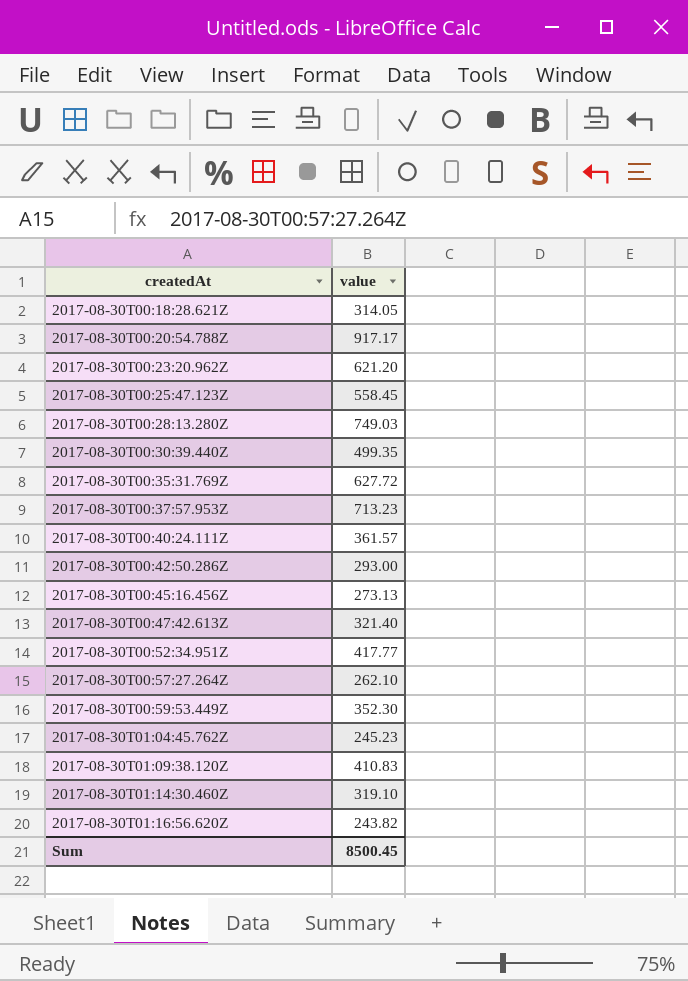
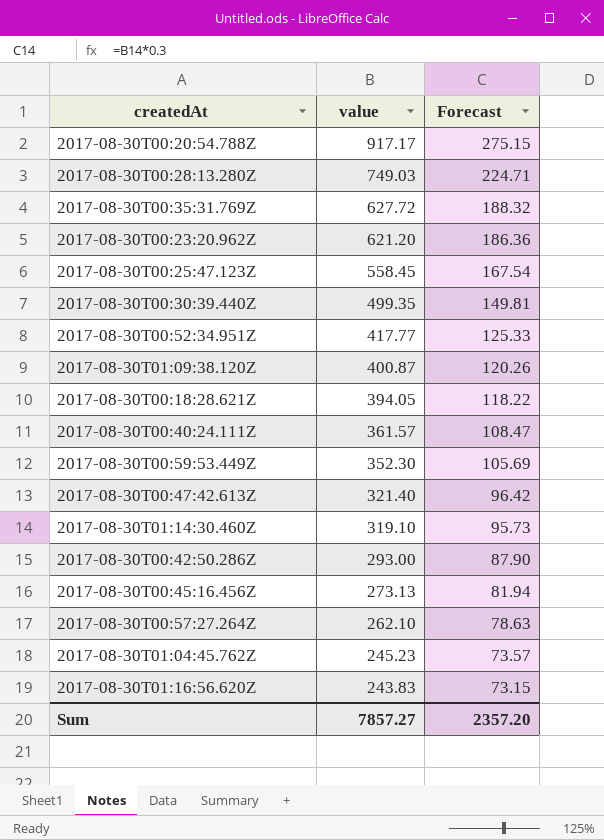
row order: createdAt ascending -> value descending
column Forecast | formula: none -> [value] * 0.3
row 2017-08-30T00:37:57.953Z: 713.23 -> none
2017-08-30T01:09:38.120Z | value: 410.83 -> 400.87
2017-08-30T00:18:28.621Z | value: 314.05 -> 394.05
2017-08-30T01:16:56.620Z | value: 243.82 -> 243.83
Sum | value: 8500.45 -> 7857.27

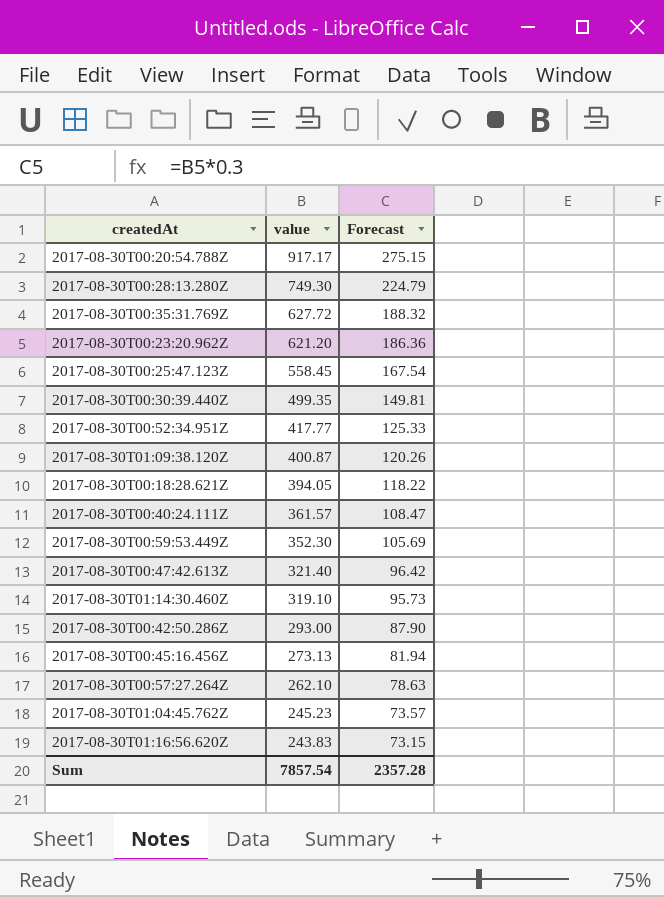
2017-08-30T00:28:13.280Z | value: 749.03 -> 749.30
2017-08-30T00:28:13.280Z | Forecast: 224.71 -> 224.79
Sum | value: 7857.27 -> 7857.54
Sum | Forecast: 2357.20 -> 2357.28

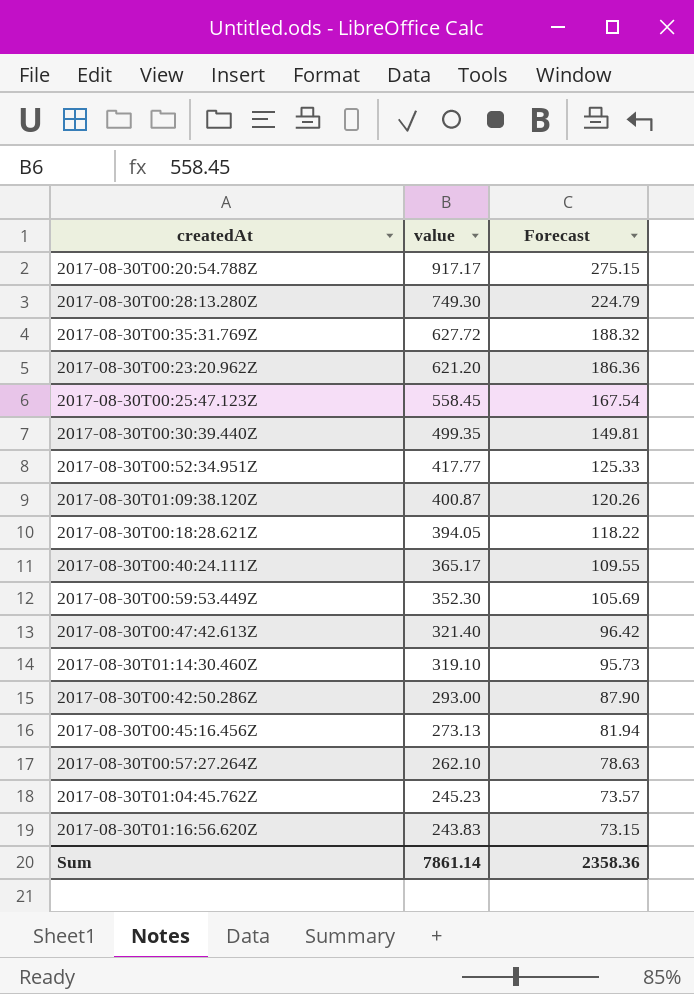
2017-08-30T00:40:24.111Z | value: 361.57 -> 365.17
2017-08-30T00:40:24.111Z | Forecast: 108.47 -> 109.55
Sum | value: 7857.54 -> 7861.14
Sum | Forecast: 2357.28 -> 2358.36

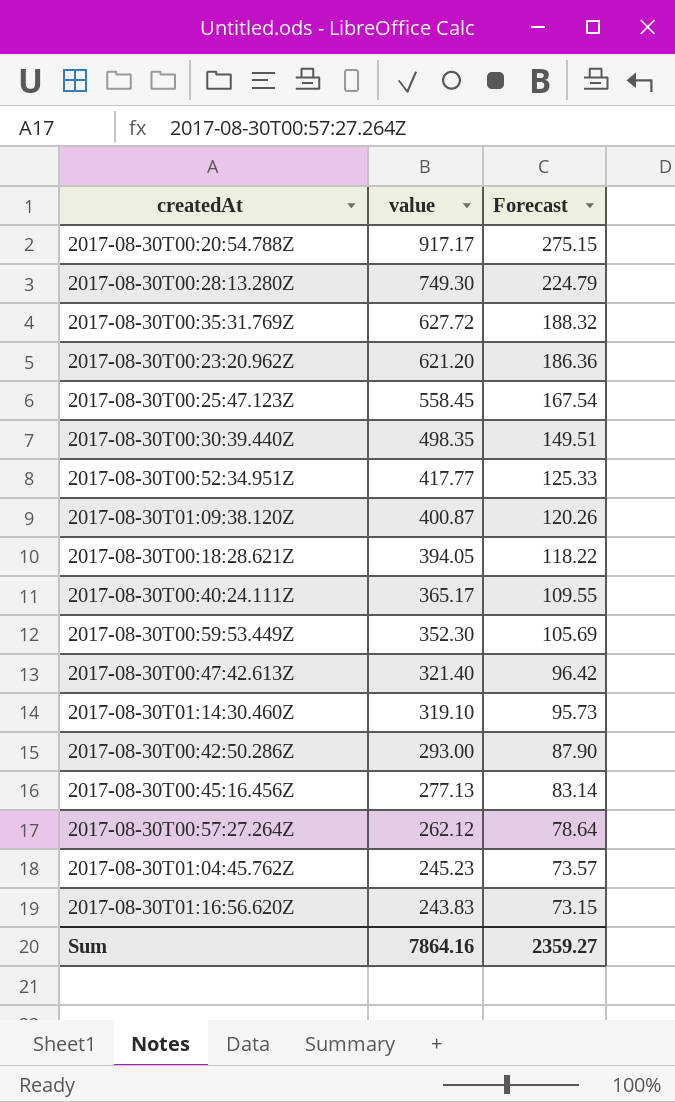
2017-08-30T00:30:39.440Z | value: 499.35 -> 498.35
2017-08-30T00:30:39.440Z | Forecast: 149.81 -> 149.51
2017-08-30T00:45:16.456Z | value: 273.13 -> 277.13
2017-08-30T00:45:16.456Z | Forecast: 81.94 -> 83.14
2017-08-30T00:57:27.264Z | value: 262.10 -> 262.12
2017-08-30T00:57:27.264Z | Forecast: 78.63 -> 78.64
Sum | value: 7861.14 -> 7864.16
Sum | Forecast: 2358.36 -> 2359.27

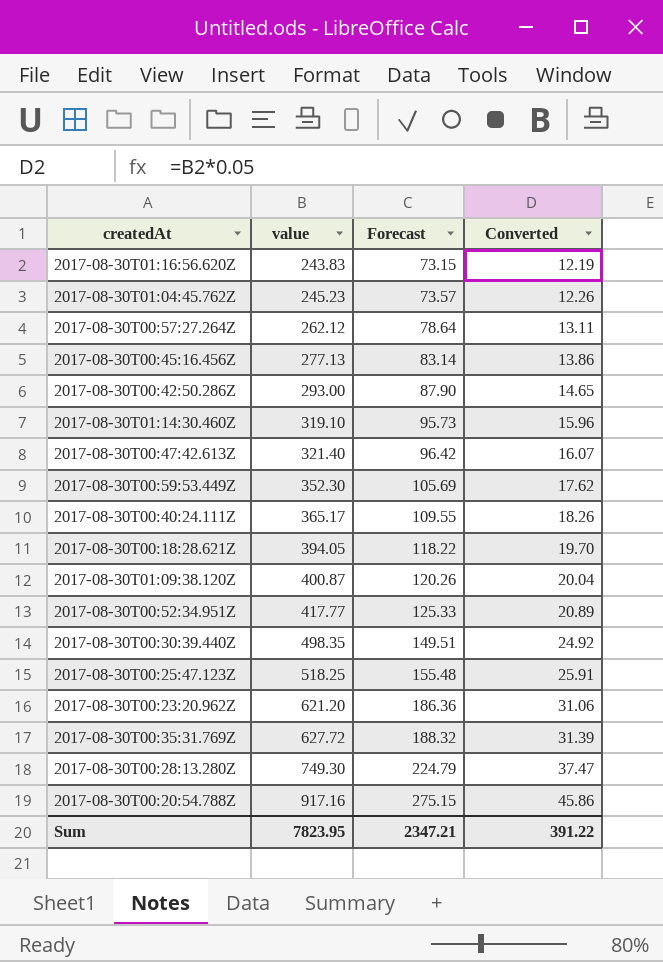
row order: value descending -> value ascending
column Converted | formula: none -> [value] * 0.05
2017-08-30T00:25:47.123Z | value: 558.45 -> 518.25
2017-08-30T00:25:47.123Z | Forecast: 167.54 -> 155.48
2017-08-30T00:20:54.788Z | value: 917.17 -> 917.16
Sum | value: 7864.16 -> 7823.95
Sum | Forecast: 2359.27 -> 2347.21

